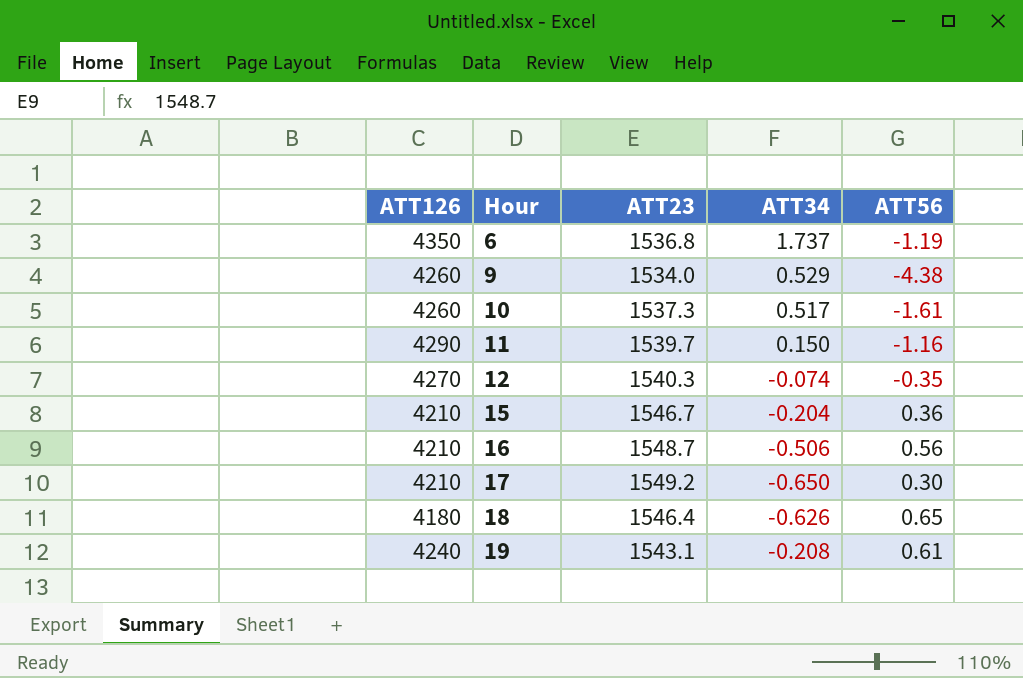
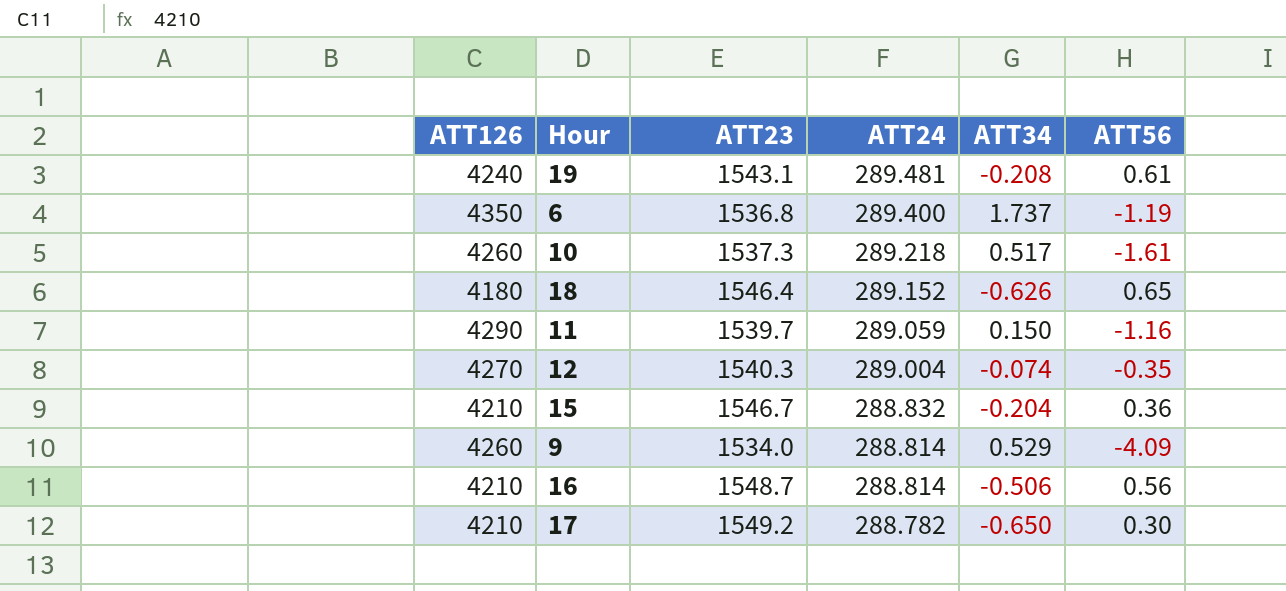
row order: Hour ascending -> ATT24 descending
column ATT24 | position: none -> 4
9 | ATT56: -4.38 -> -4.09

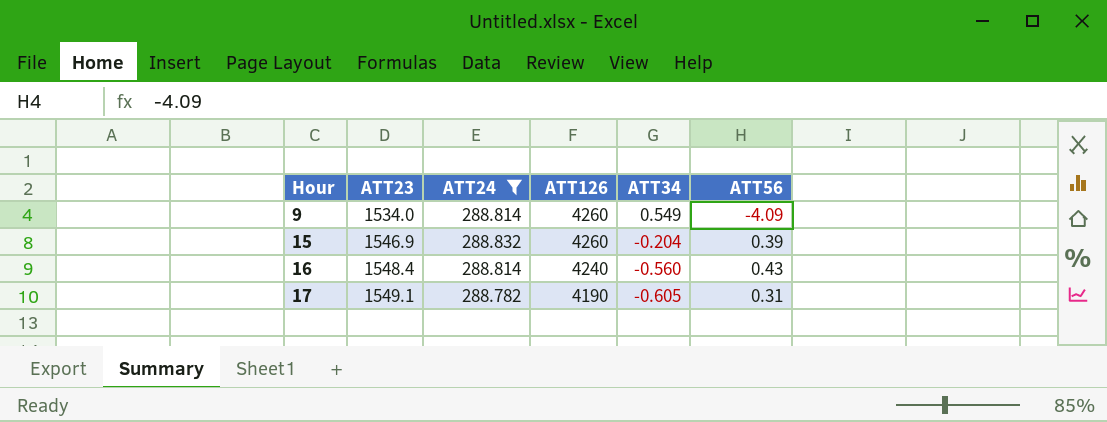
filter: none -> ATT24 <= 288.832
row order: ATT24 descending -> Hour ascending
column ATT126 | position: 1 -> 4
9 | ATT34: 0.529 -> 0.549
15 | ATT23: 1546.7 -> 1546.9
15 | ATT126: 4210 -> 4260
15 | ATT56: 0.36 -> 0.39
16 | ATT23: 1548.7 -> 1548.4
16 | ATT126: 4210 -> 4240
16 | ATT34: -0.506 -> -0.560
16 | ATT56: 0.56 -> 0.43
17 | ATT23: 1549.2 -> 1549.1
17 | ATT126: 4210 -> 4190
17 | ATT34: -0.650 -> -0.605
17 | ATT56: 0.30 -> 0.31

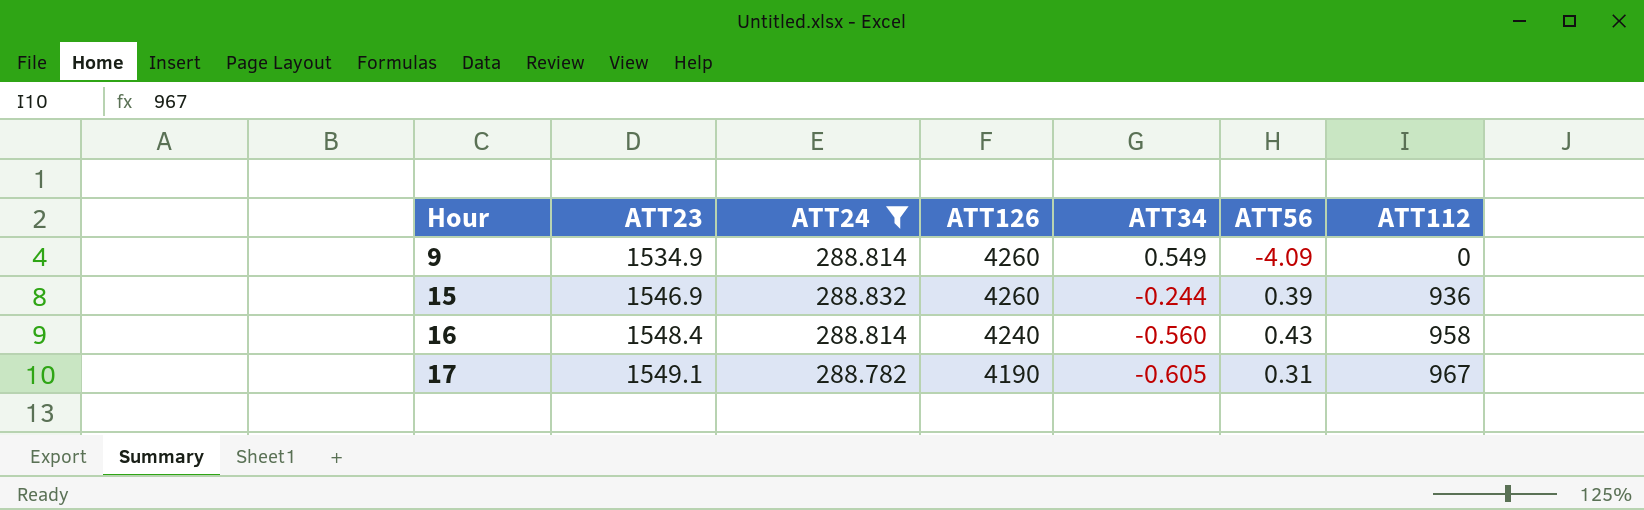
column ATT112 | position: none -> 7
9 | ATT23: 1534.0 -> 1534.9
15 | ATT34: -0.204 -> -0.244

